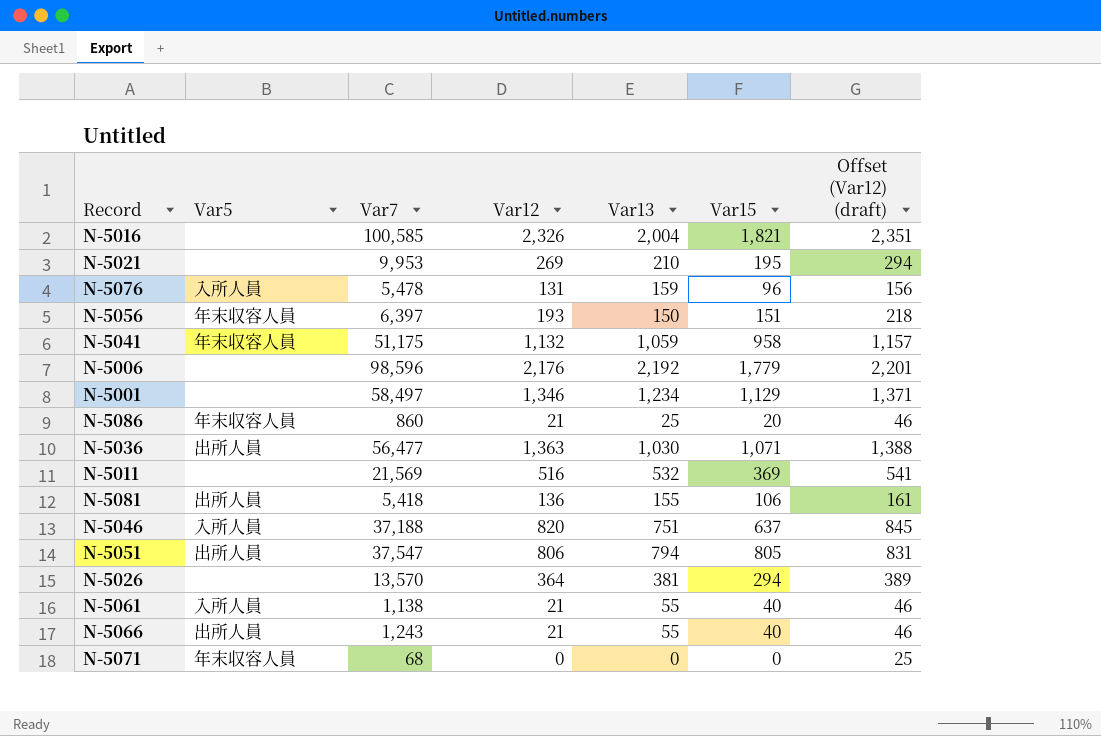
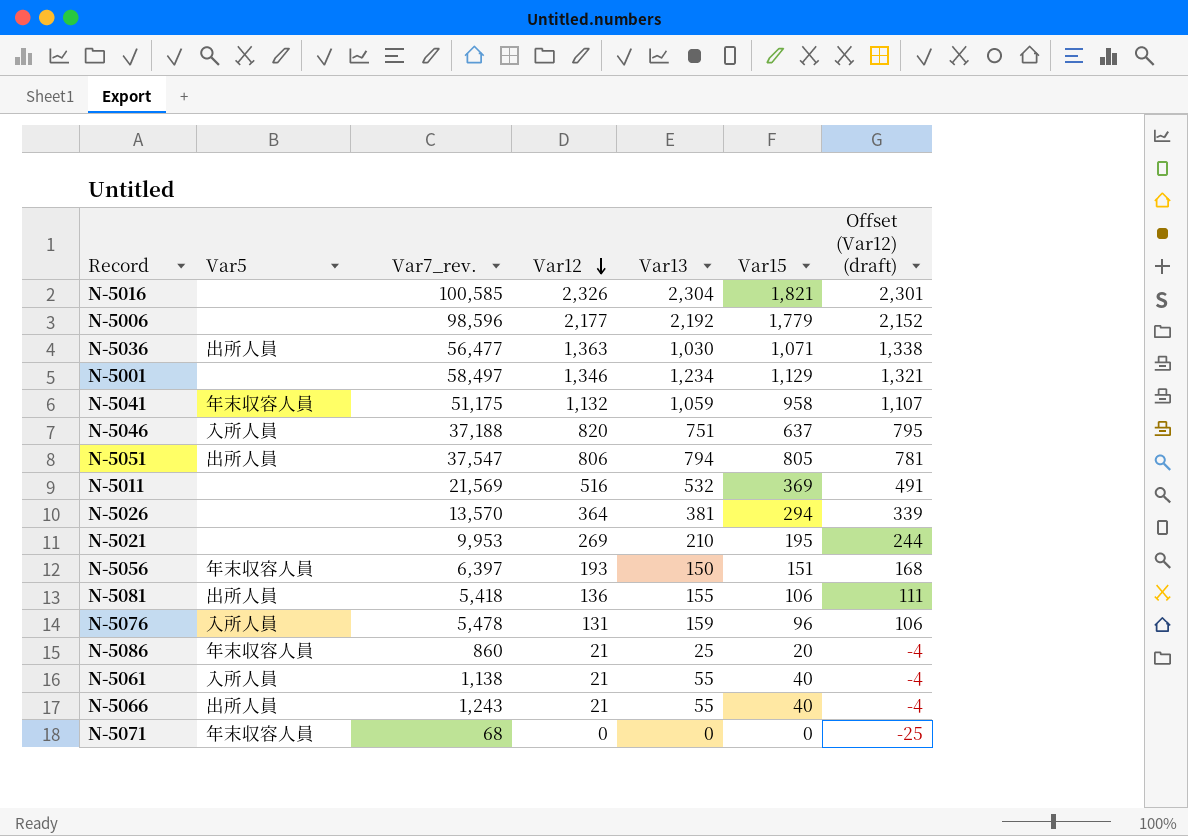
row order: none -> Var12 descending
column name: Var7 -> Var7_rev.
column Offset (Var12) (draft) | formula: [Var12] + 25 -> [Var12] - 25
N-5016 | Var13: 2,004 -> 2,304
N-5006 | Var12: 2,176 -> 2,177

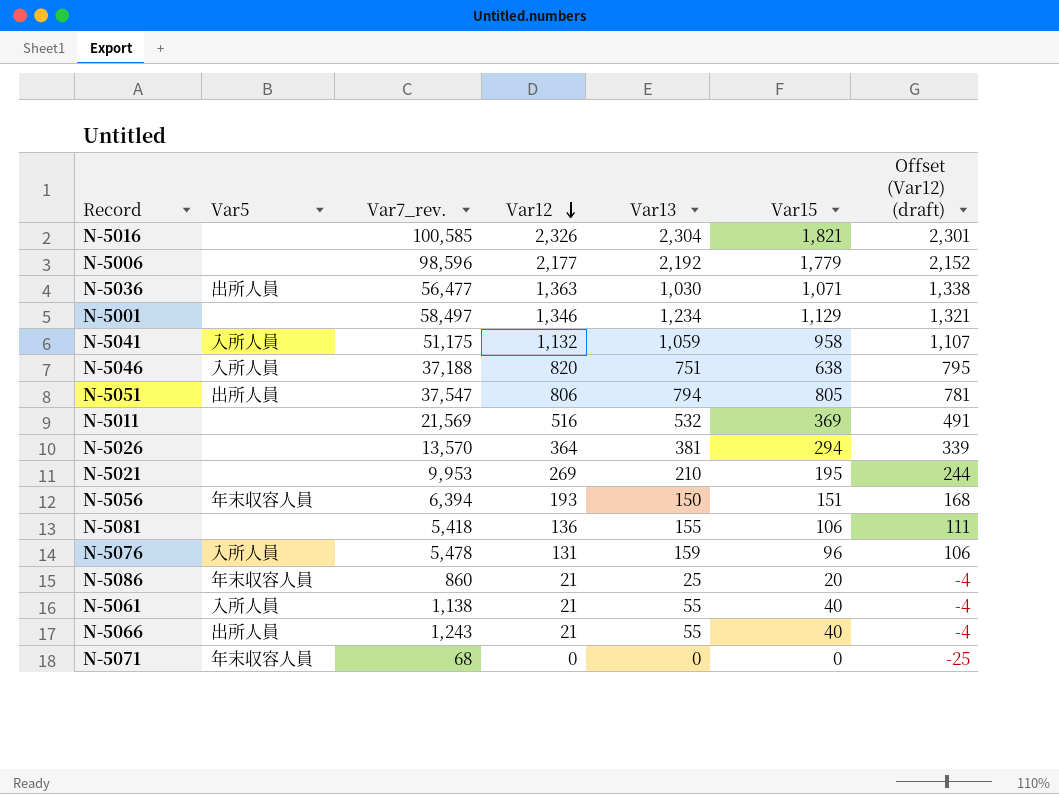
N-5041 | Var5: 年末収容人員 -> 入所人員
N-5046 | Var15: 637 -> 638
N-5056 | Var7_rev.: 6,397 -> 6,394
N-5081 | Var5: 出所人員 -> none

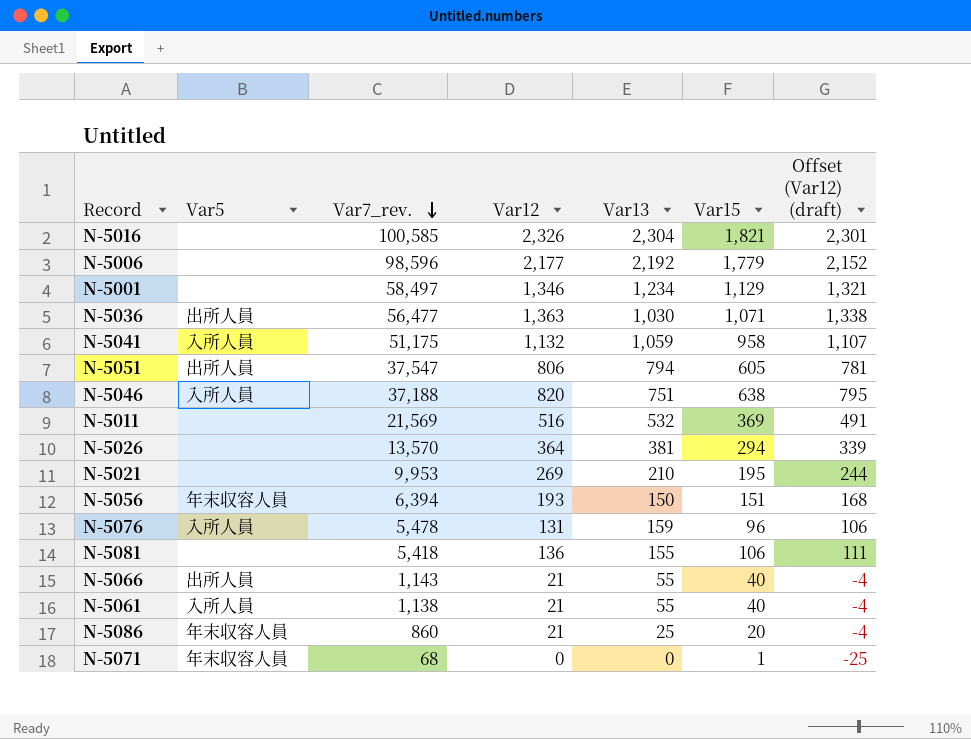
row order: Var12 descending -> Var7_rev. descending
N-5051 | Var15: 805 -> 605
N-5066 | Var7_rev.: 1,243 -> 1,143
N-5071 | Var15: 0 -> 1

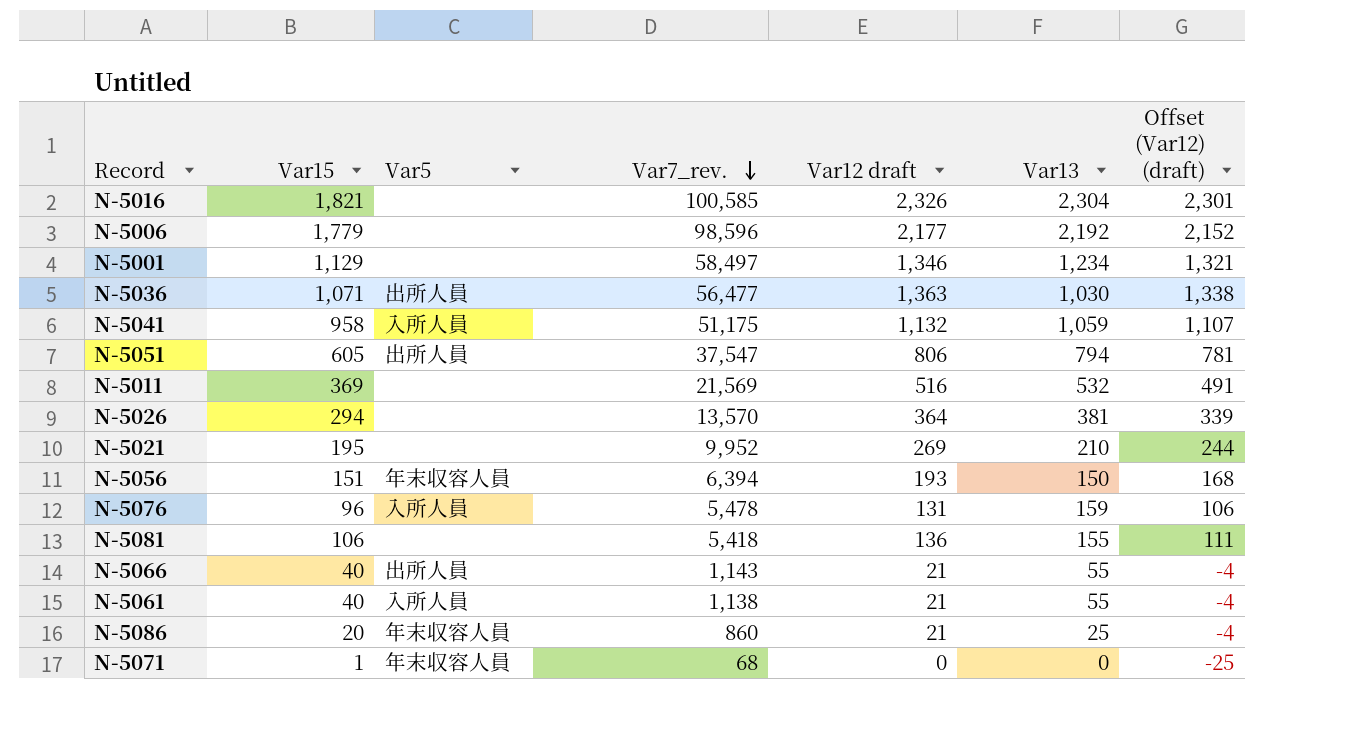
column Var15 | position: 6 -> 2
column name: Var12 -> Var12 draft
row N-5046: 入所人員 | 37,188 | 820 | 751 | 638 | 795 -> none
N-5021 | Var7_rev.: 9,953 -> 9,952

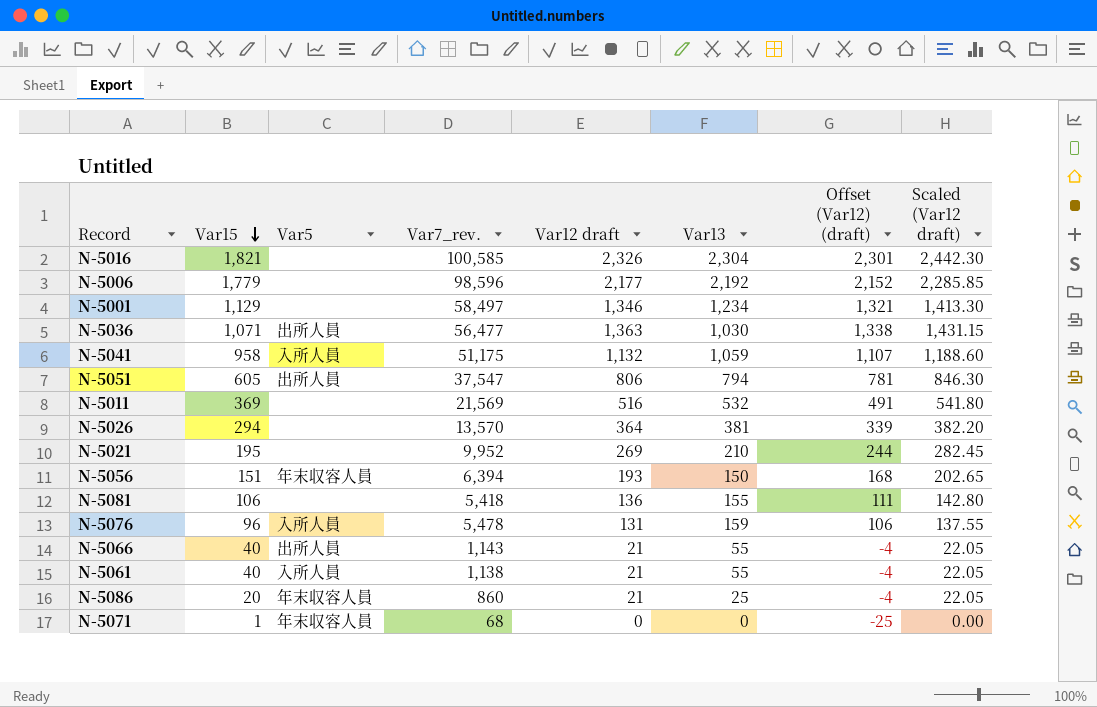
row order: Var7_rev. descending -> Var15 descending
column Scaled (Var12 draft) | formula: none -> [Var12 draft] * 1.05

